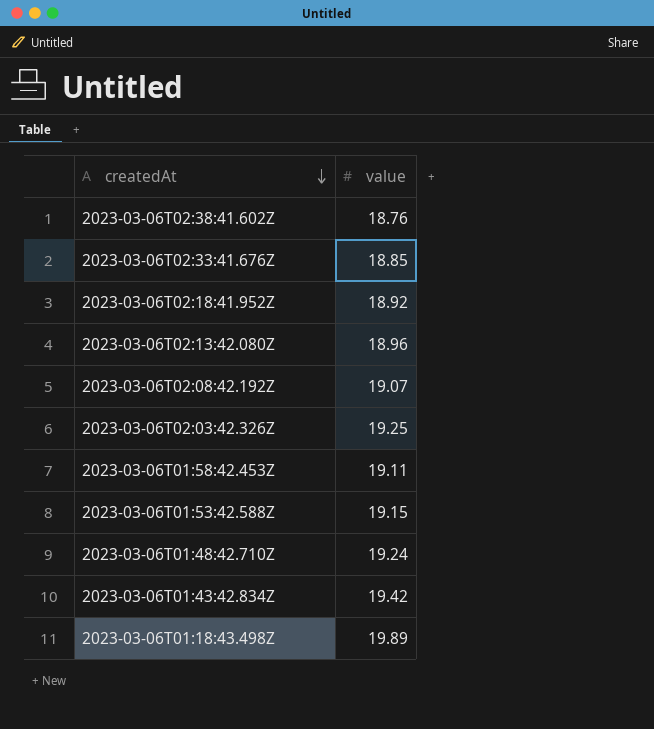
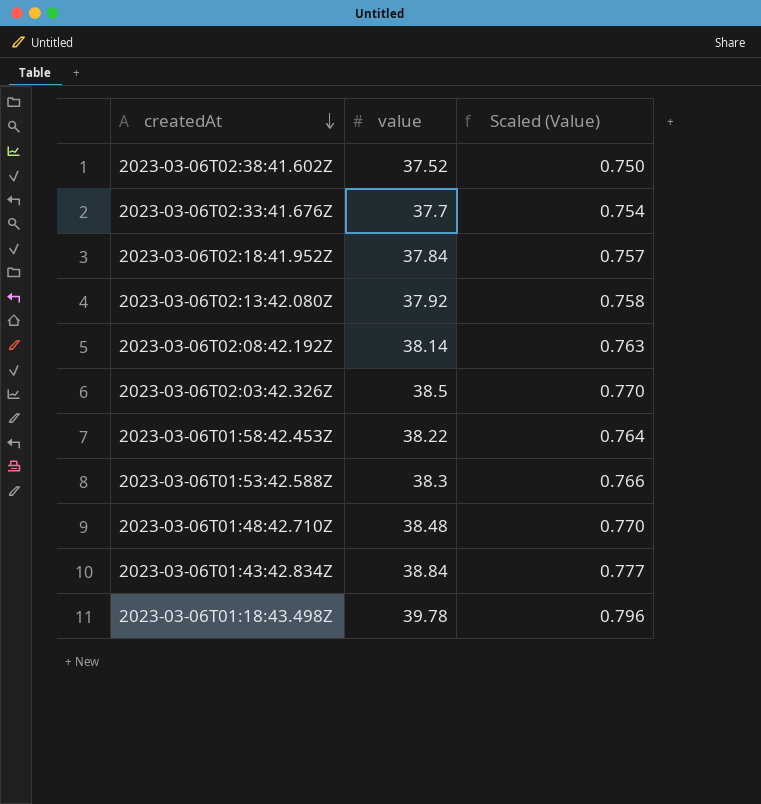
column Scaled (Value) | formula: none -> [value] * 0.02
2023-03-06T02:38:41.602Z | value: 18.76 -> 37.52
2023-03-06T02:33:41.676Z | value: 18.85 -> 37.7
2023-03-06T02:18:41.952Z | value: 18.92 -> 37.84
2023-03-06T02:13:42.080Z | value: 18.96 -> 37.92
2023-03-06T02:08:42.192Z | value: 19.07 -> 38.14
2023-03-06T02:03:42.326Z | value: 19.25 -> 38.5
2023-03-06T01:58:42.453Z | value: 19.11 -> 38.22
2023-03-06T01:53:42.588Z | value: 19.15 -> 38.3
2023-03-06T01:48:42.710Z | value: 19.24 -> 38.48
2023-03-06T01:43:42.834Z | value: 19.42 -> 38.84
2023-03-06T01:18:43.498Z | value: 19.89 -> 39.78

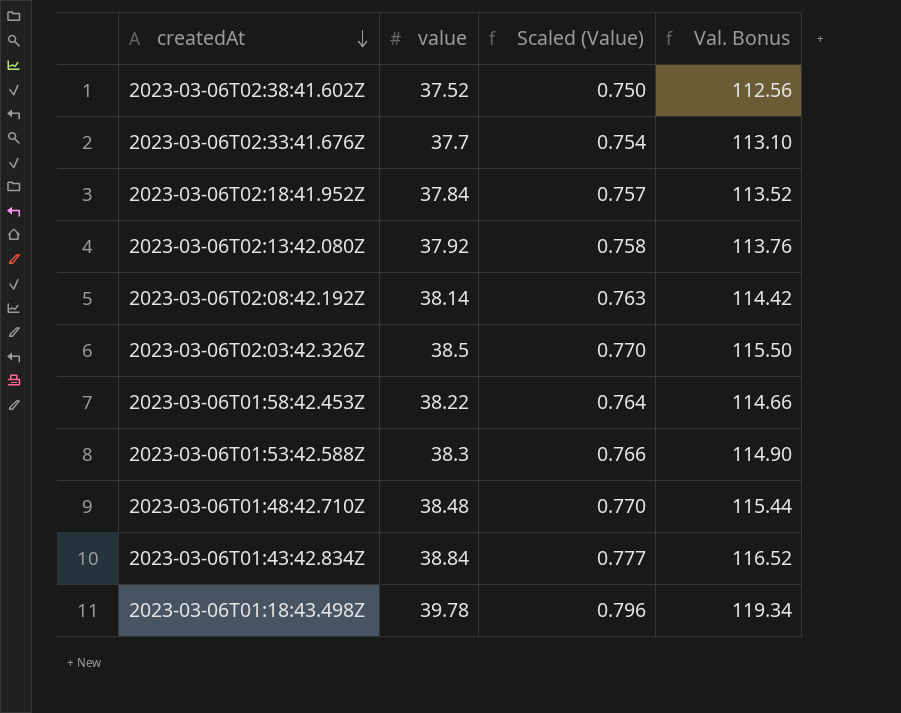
column Val. Bonus | formula: none -> [value] * 3

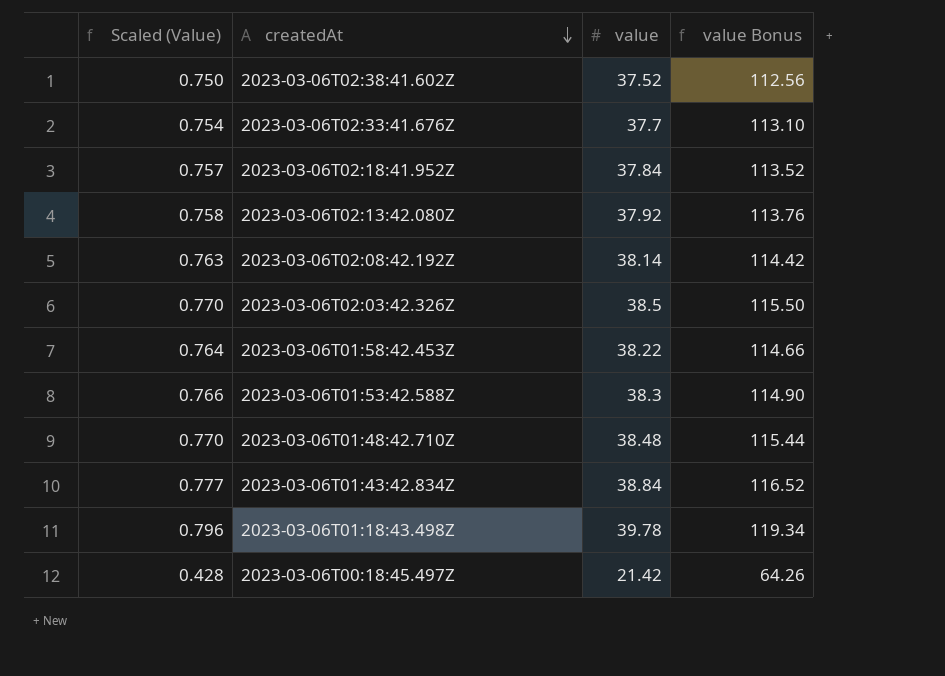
column Scaled (Value) | position: 3 -> 1
column name: Val. Bonus -> value Bonus
row 2023-03-06T00:18:45.497Z: none -> 0.428 | 21.42 | 64.26

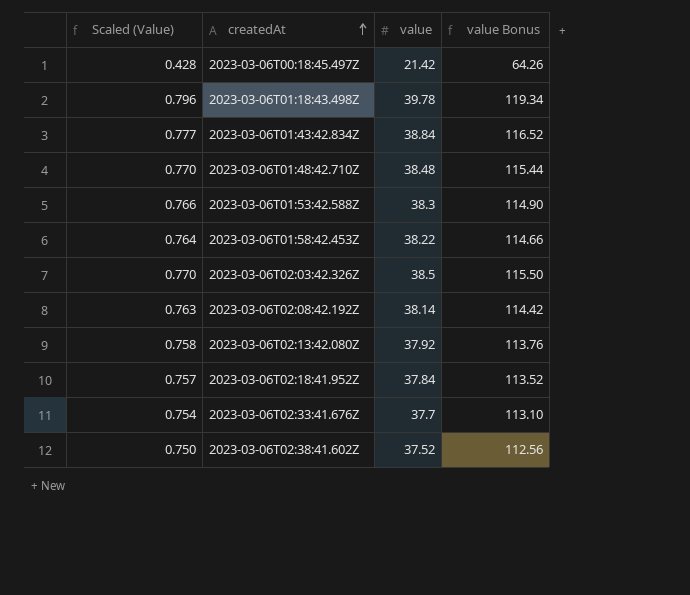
row order: createdAt descending -> createdAt ascending

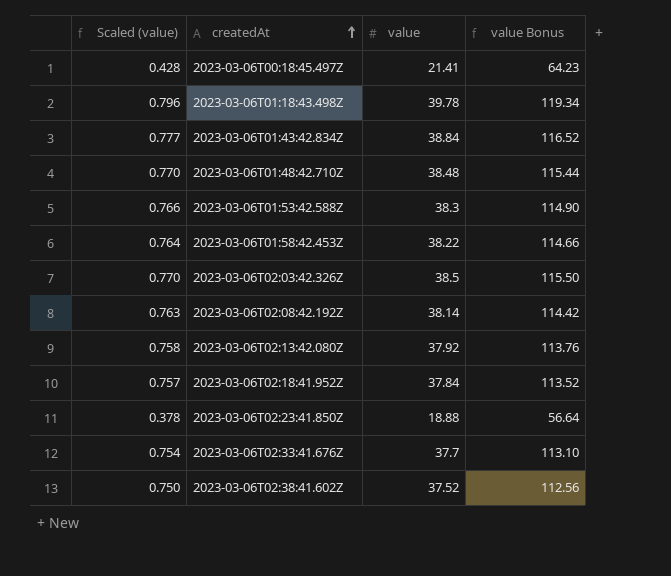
column name: Scaled (Value) -> Scaled (value)
2023-03-06T00:18:45.497Z | value: 21.42 -> 21.41
2023-03-06T00:18:45.497Z | value Bonus: 64.26 -> 64.23
row 2023-03-06T02:23:41.850Z: none -> 0.378 | 18.88 | 56.64

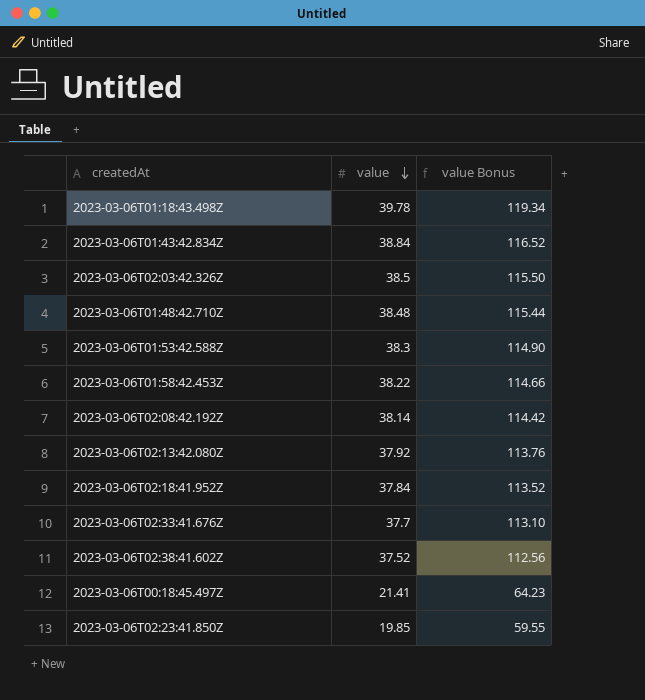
row order: createdAt ascending -> value descending
column Scaled (value) | formula: [value] * 0.02 -> none
2023-03-06T02:23:41.850Z | value: 18.88 -> 19.85
2023-03-06T02:23:41.850Z | value Bonus: 56.64 -> 59.55

